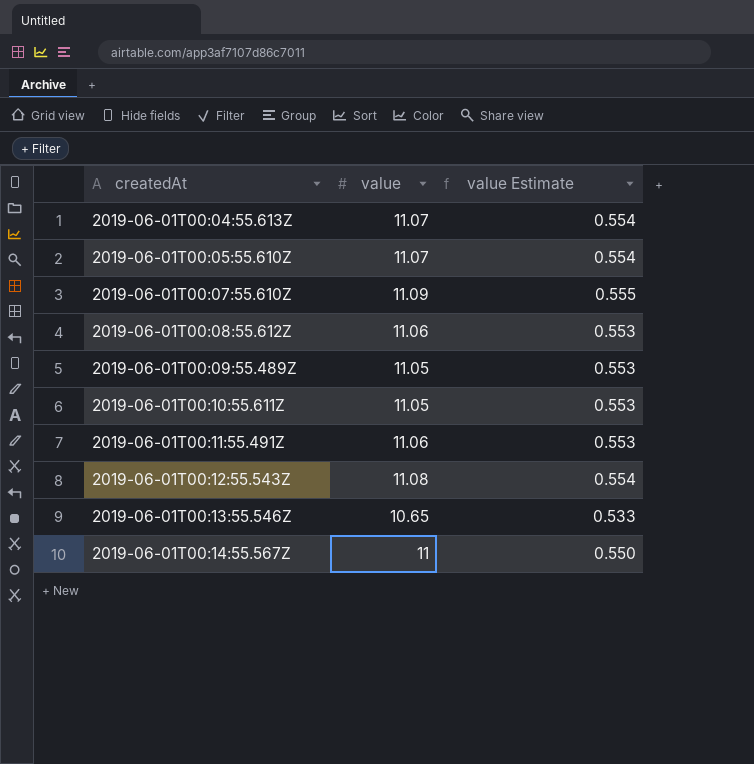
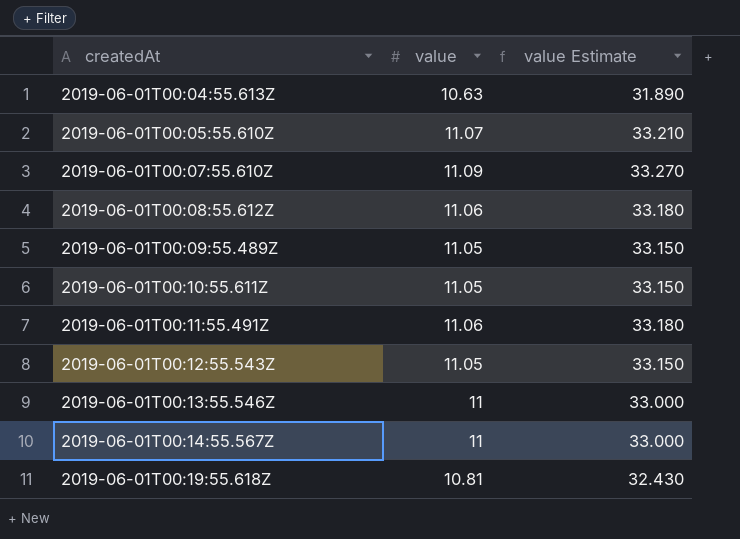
column value Estimate | formula: [value] * 0.05 -> [value] * 3
2019-06-01T00:04:55.613Z | value: 11.07 -> 10.63
2019-06-01T00:12:55.543Z | value: 11.08 -> 11.05
2019-06-01T00:13:55.546Z | value: 10.65 -> 11
row 2019-06-01T00:19:55.618Z: none -> 10.81 | 32.430

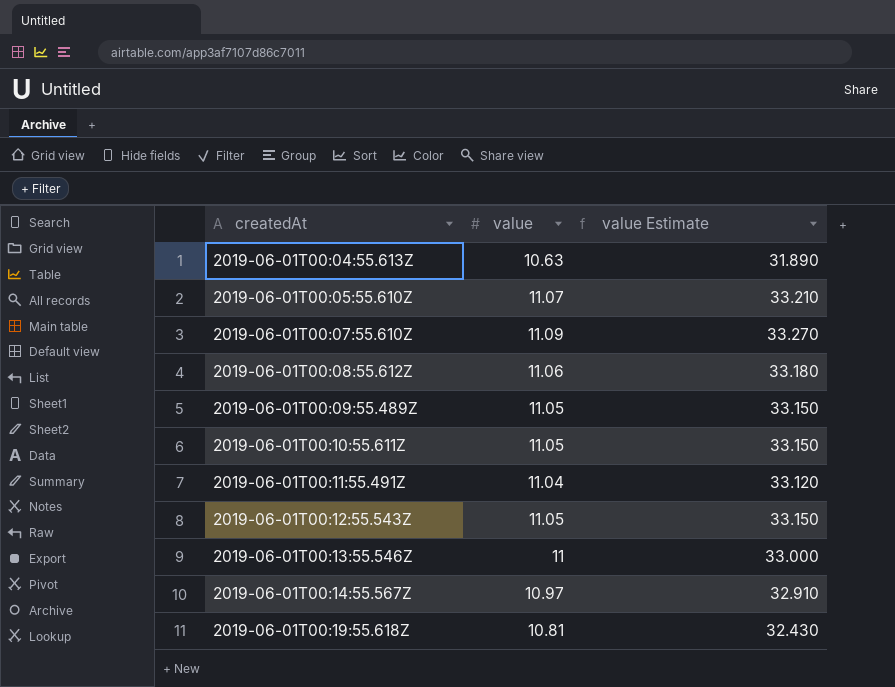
2019-06-01T00:11:55.491Z | value: 11.06 -> 11.04
2019-06-01T00:11:55.491Z | value Estimate: 33.180 -> 33.120
2019-06-01T00:14:55.567Z | value: 11 -> 10.97
2019-06-01T00:14:55.567Z | value Estimate: 33.000 -> 32.910

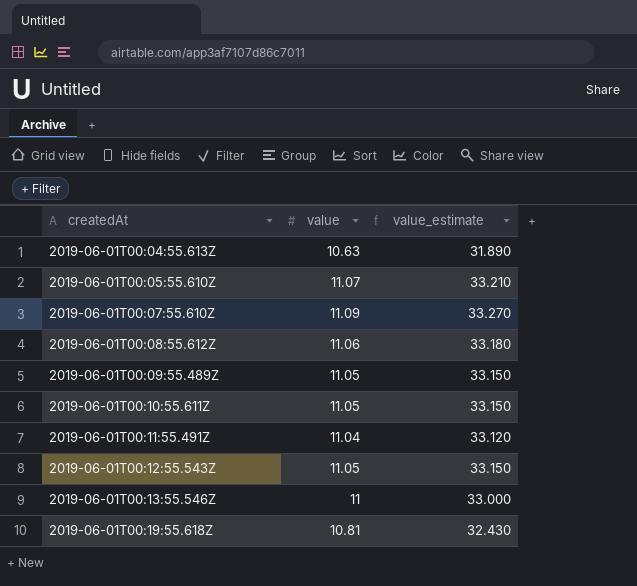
column name: value Estimate -> value_estimate
row 2019-06-01T00:14:55.567Z: 10.97 | 32.910 -> none

